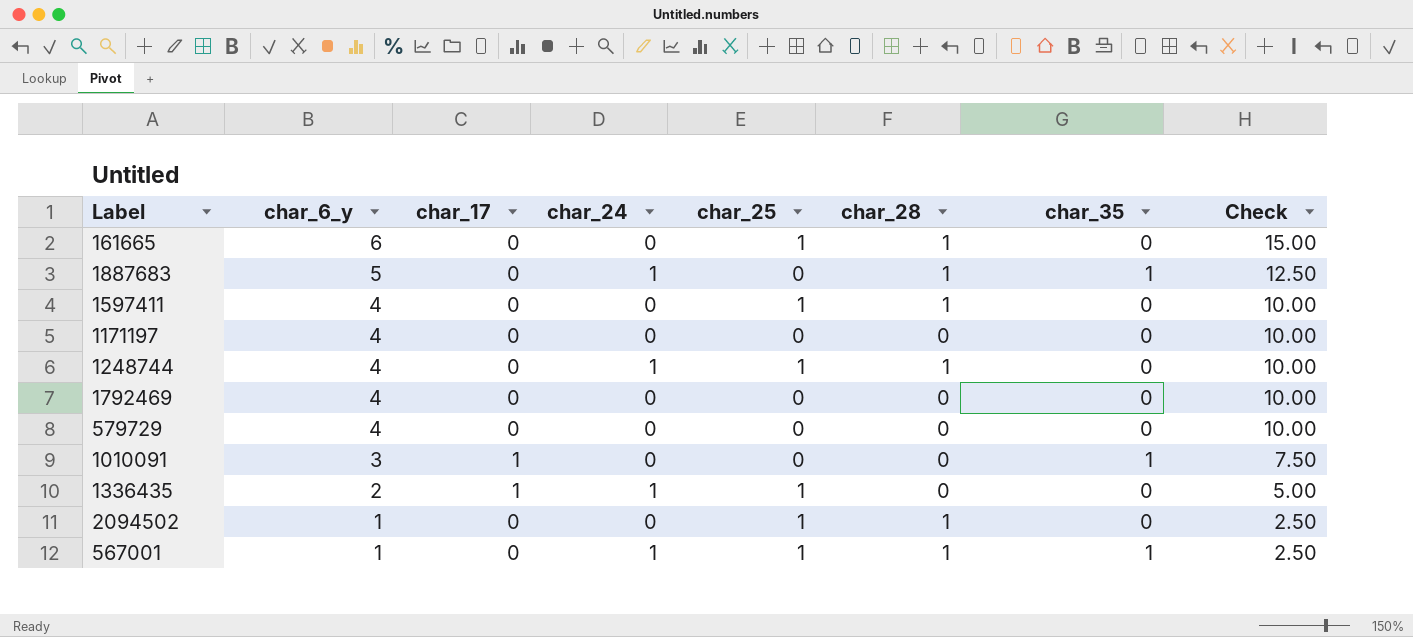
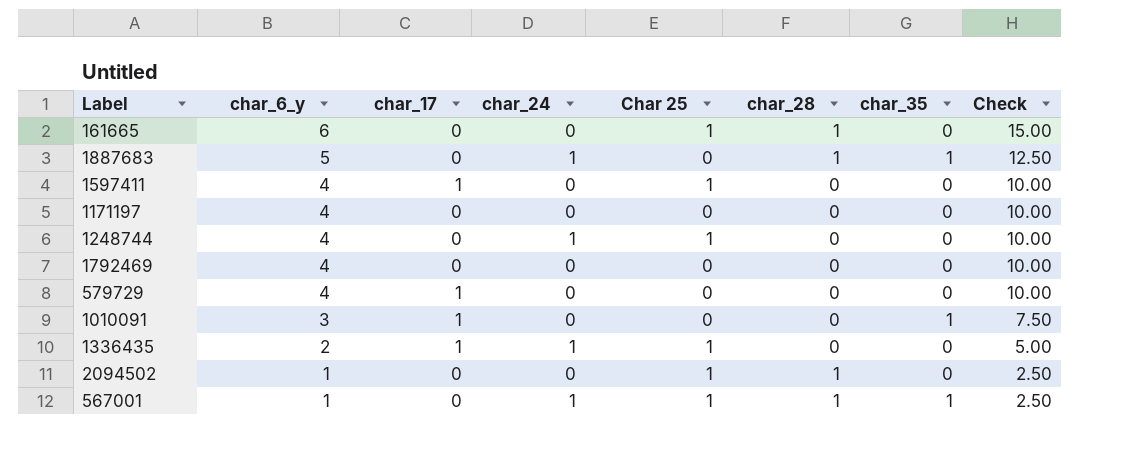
column name: char_25 -> Char 25
1597411 | char_17: 0 -> 1
1597411 | char_28: 1 -> 0
1248744 | char_28: 1 -> 0
579729 | char_17: 0 -> 1

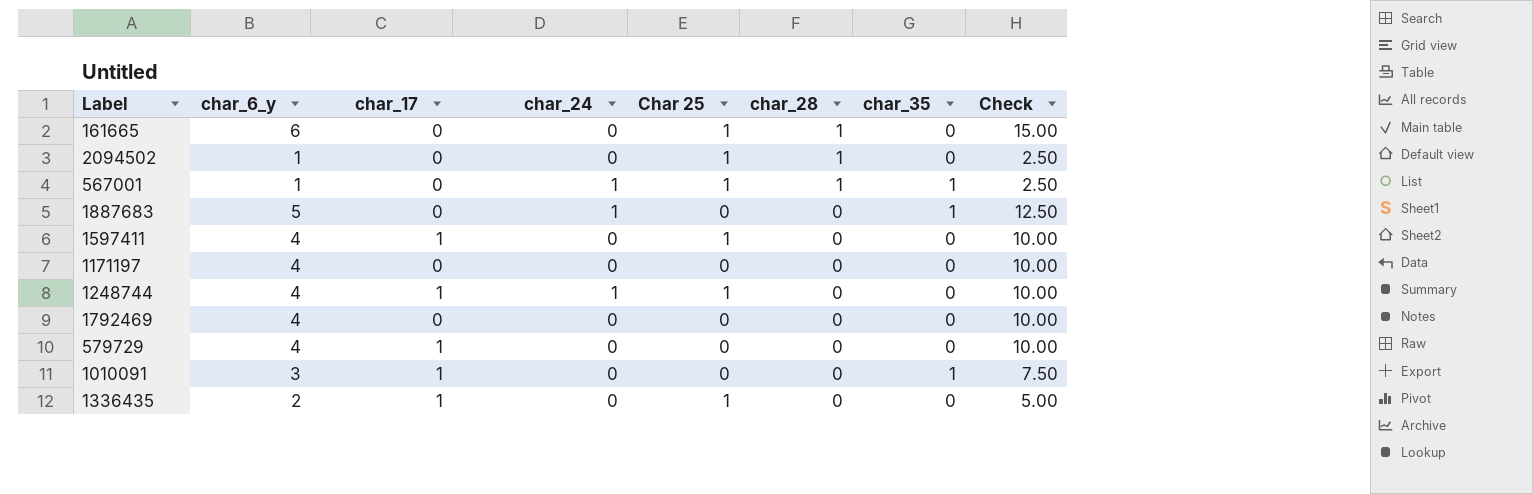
row order: char_6_y descending -> char_28 descending
1887683 | char_28: 1 -> 0
1248744 | char_17: 0 -> 1
1336435 | char_24: 1 -> 0

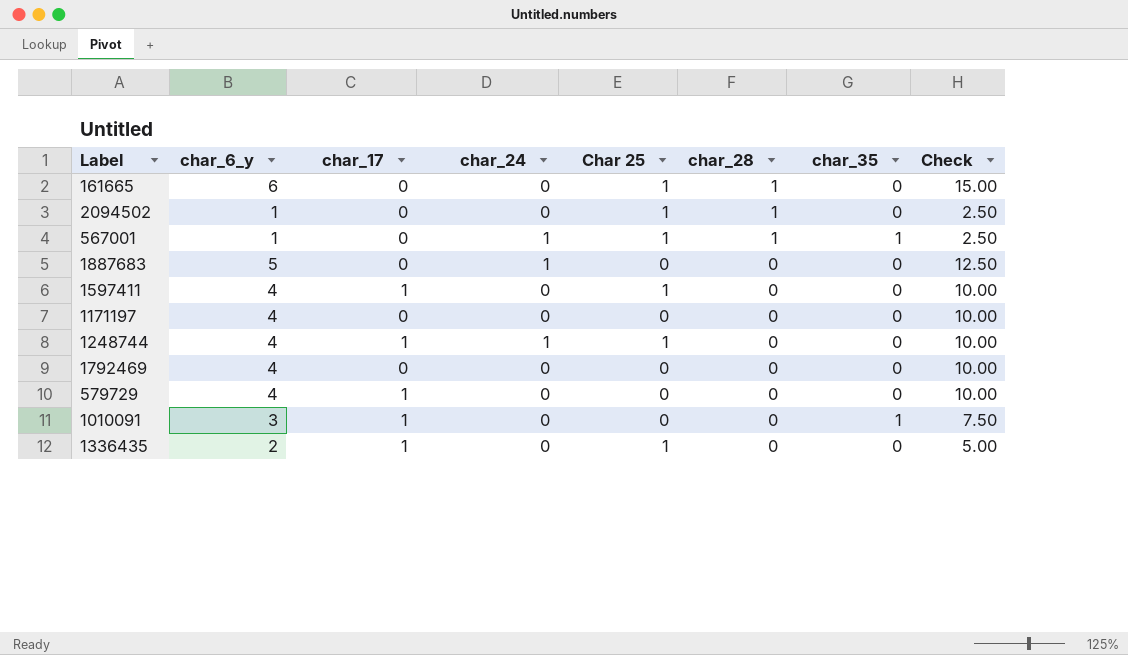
1887683 | char_35: 1 -> 0

